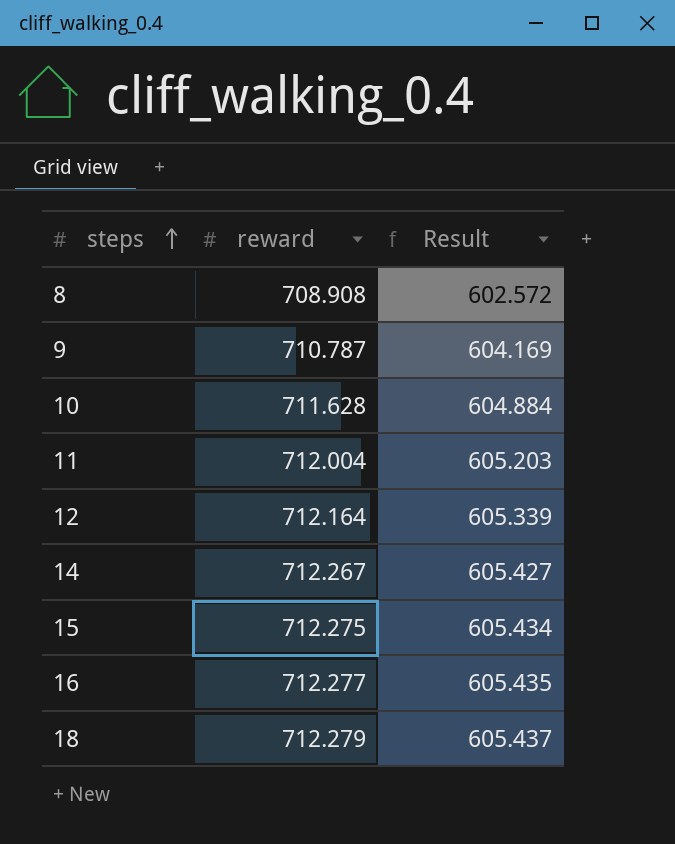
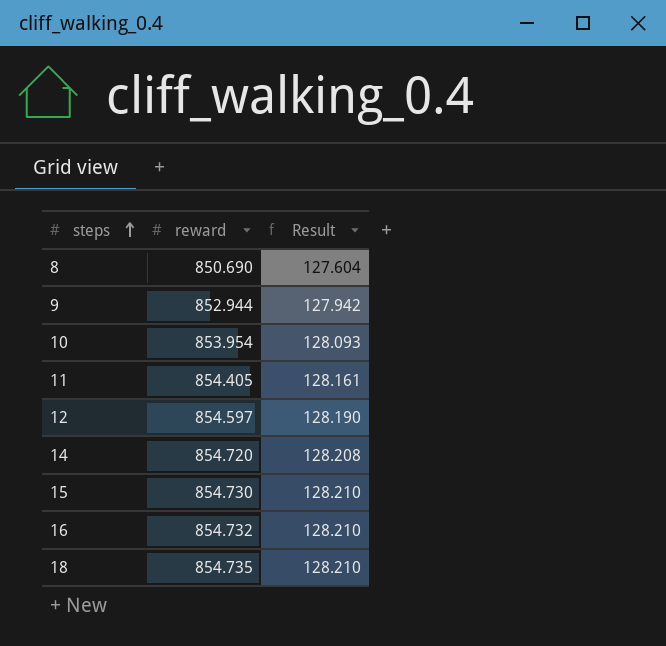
column Result | formula: [reward] * 0.85 -> [reward] * 0.15
8 | reward: 708.908 -> 850.690
9 | reward: 710.787 -> 852.944
10 | reward: 711.628 -> 853.954
11 | reward: 712.004 -> 854.405
12 | reward: 712.164 -> 854.597
14 | reward: 712.267 -> 854.720
15 | reward: 712.275 -> 854.730
16 | reward: 712.277 -> 854.732
18 | reward: 712.279 -> 854.735

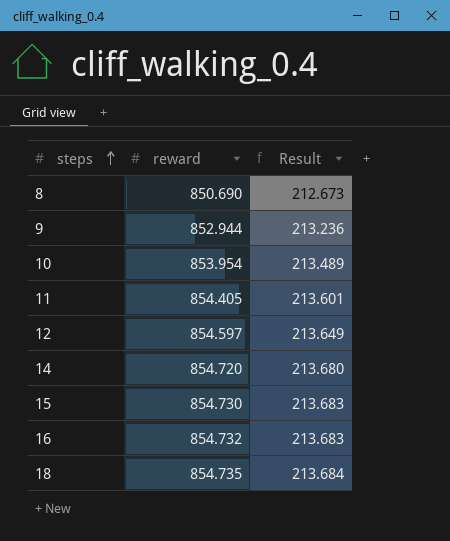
column Result | formula: [reward] * 0.15 -> [reward] * 0.25

